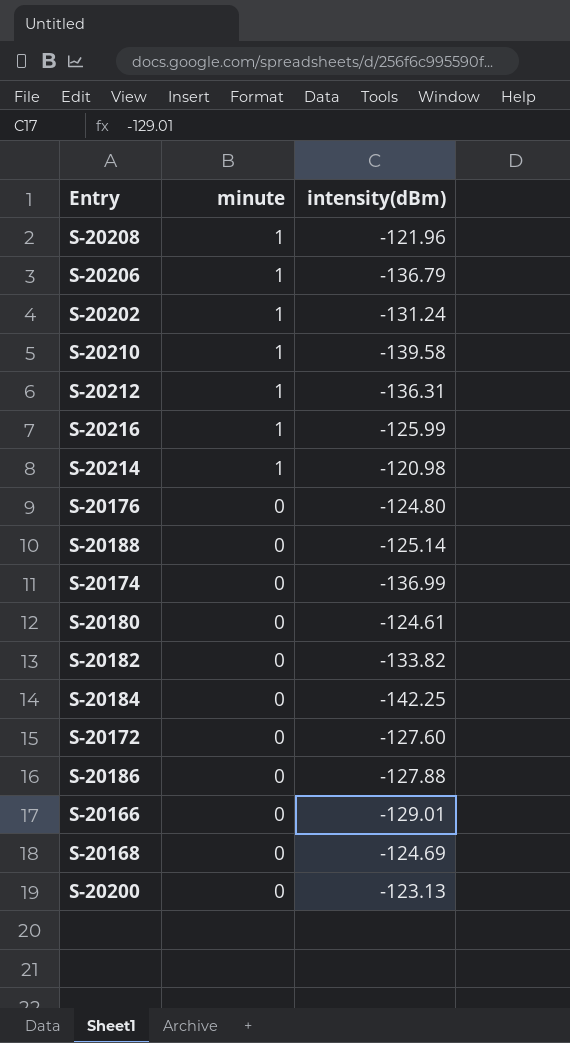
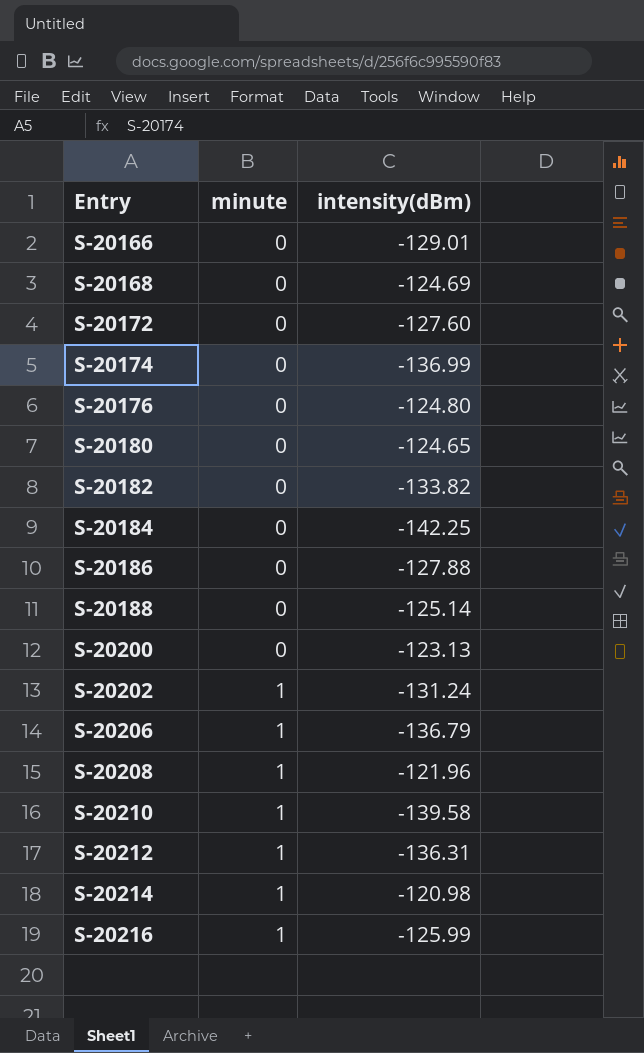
row order: minute descending -> Entry ascending
S-20180 | intensity(dBm): -124.61 -> -124.65

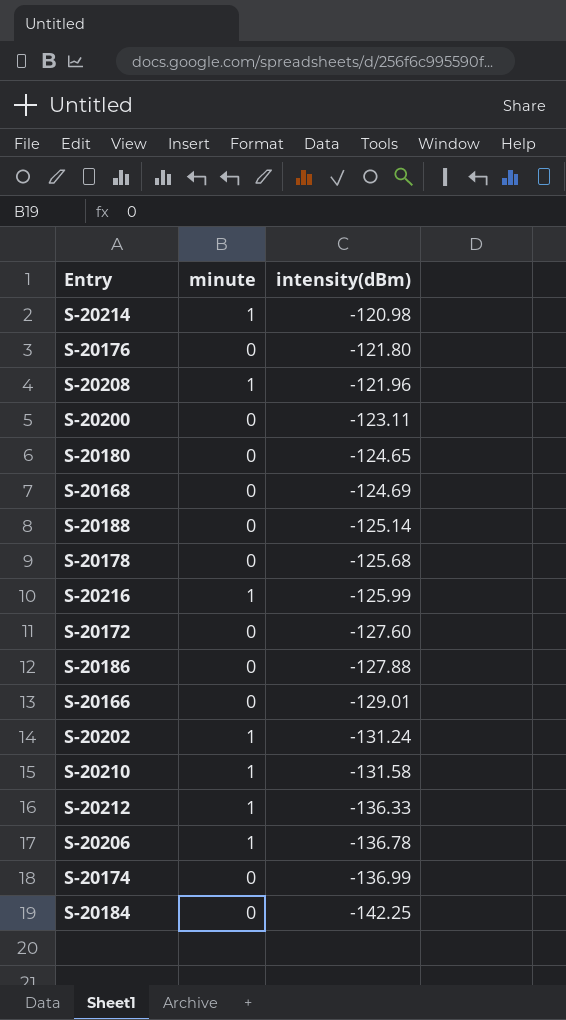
row order: Entry ascending -> intensity(dBm) descending
row S-20182: 0 | -133.82 -> none
S-20176 | intensity(dBm): -124.80 -> -121.80
S-20200 | intensity(dBm): -123.13 -> -123.11
row S-20178: none -> 0 | -125.68
S-20210 | intensity(dBm): -139.58 -> -131.58
S-20212 | intensity(dBm): -136.31 -> -136.33
S-20206 | intensity(dBm): -136.79 -> -136.78

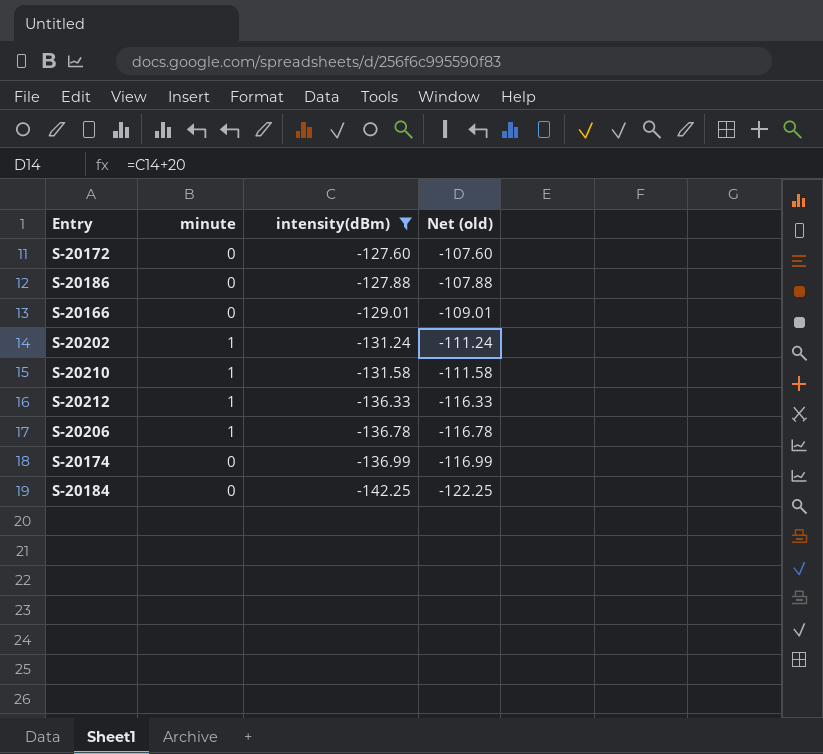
filter: none -> intensity(dBm) <= -127.60
column Net (old) | formula: none -> [intensity(dBm)] + 20

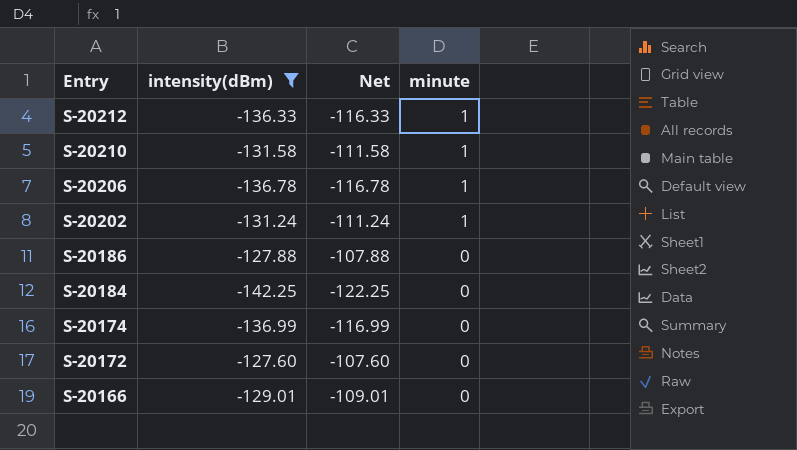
row order: intensity(dBm) descending -> Entry descending
column name: Net (old) -> Net
column minute | position: 2 -> 4

